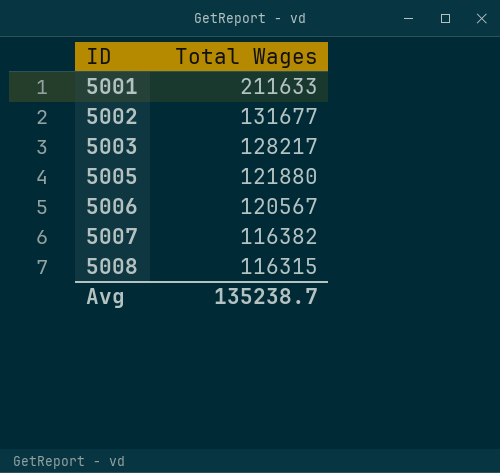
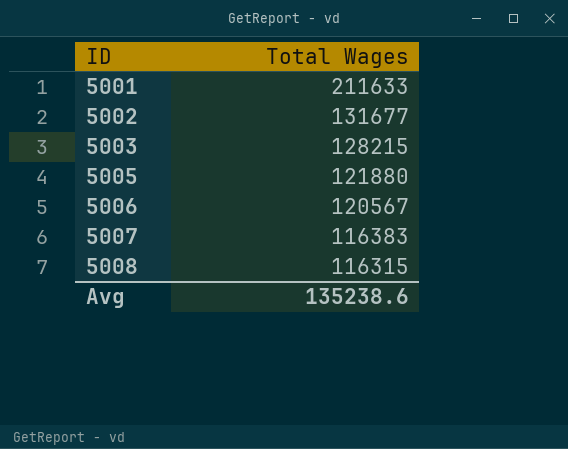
5003 | Total Wages: 128217 -> 128215
5007 | Total Wages: 116382 -> 116383
Avg | Total Wages: 135238.7 -> 135238.6

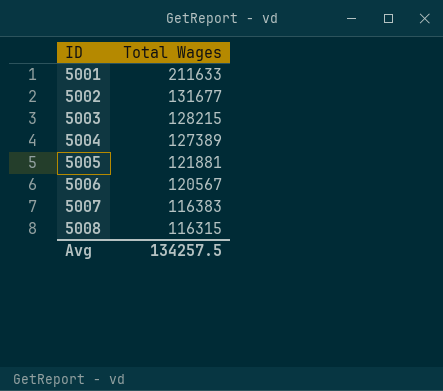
row 5004: none -> 127389
5005 | Total Wages: 121880 -> 121881
Avg | Total Wages: 135238.6 -> 134257.5

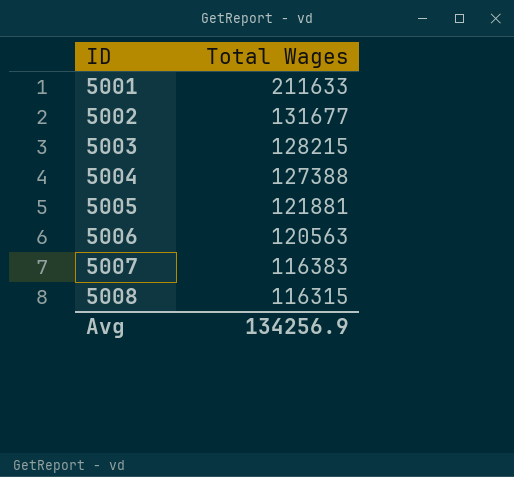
5004 | Total Wages: 127389 -> 127388
5006 | Total Wages: 120567 -> 120563
Avg | Total Wages: 134257.5 -> 134256.9

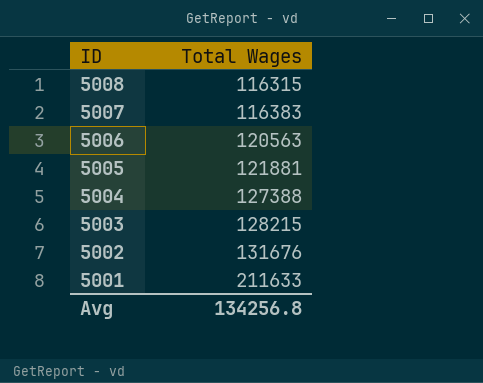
row order: ID ascending -> ID descending
5002 | Total Wages: 131677 -> 131676
Avg | Total Wages: 134256.9 -> 134256.8

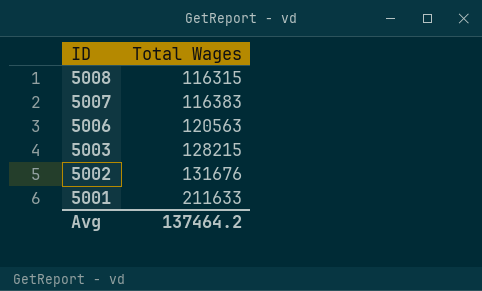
row 5005: 121881 -> none
row 5004: 127388 -> none
Avg | Total Wages: 134256.8 -> 137464.2

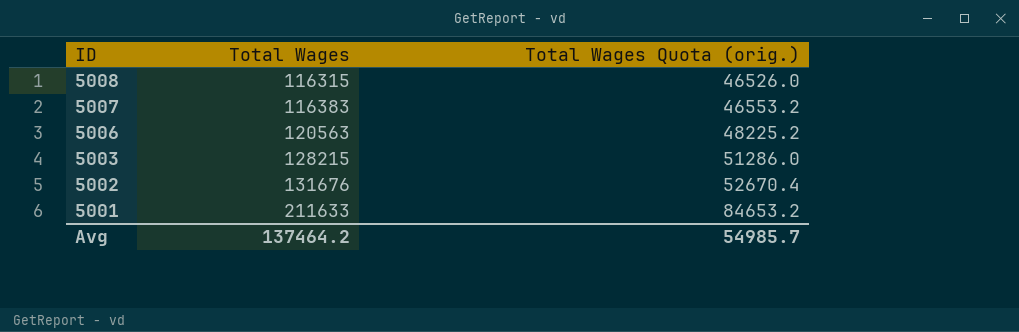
column Total Wages Quota (orig.) | formula: none -> [Total Wages] * 0.4

